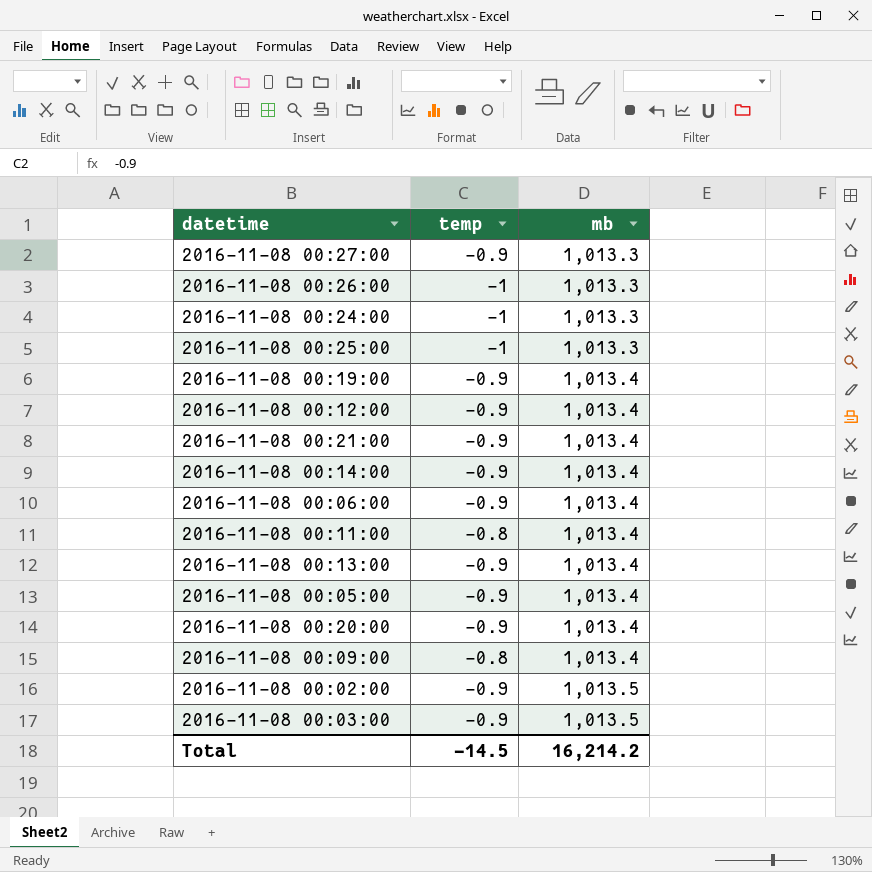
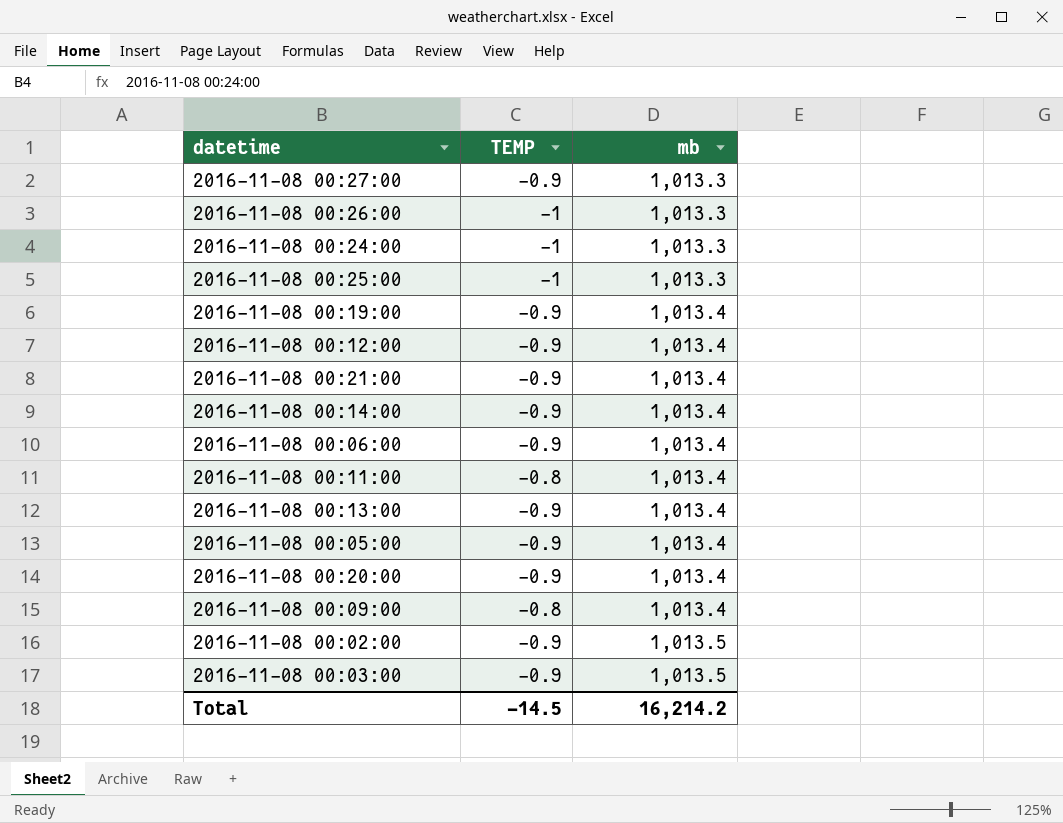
column name: temp -> TEMP

